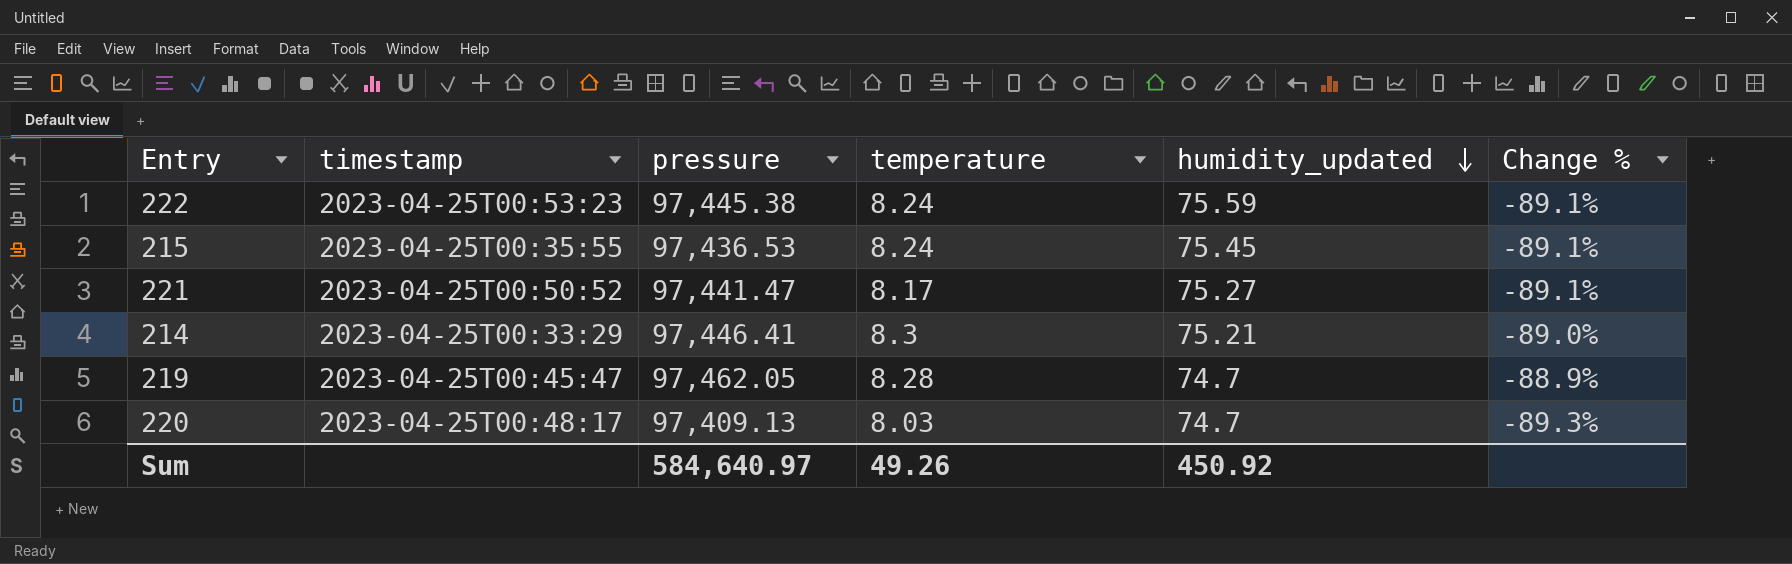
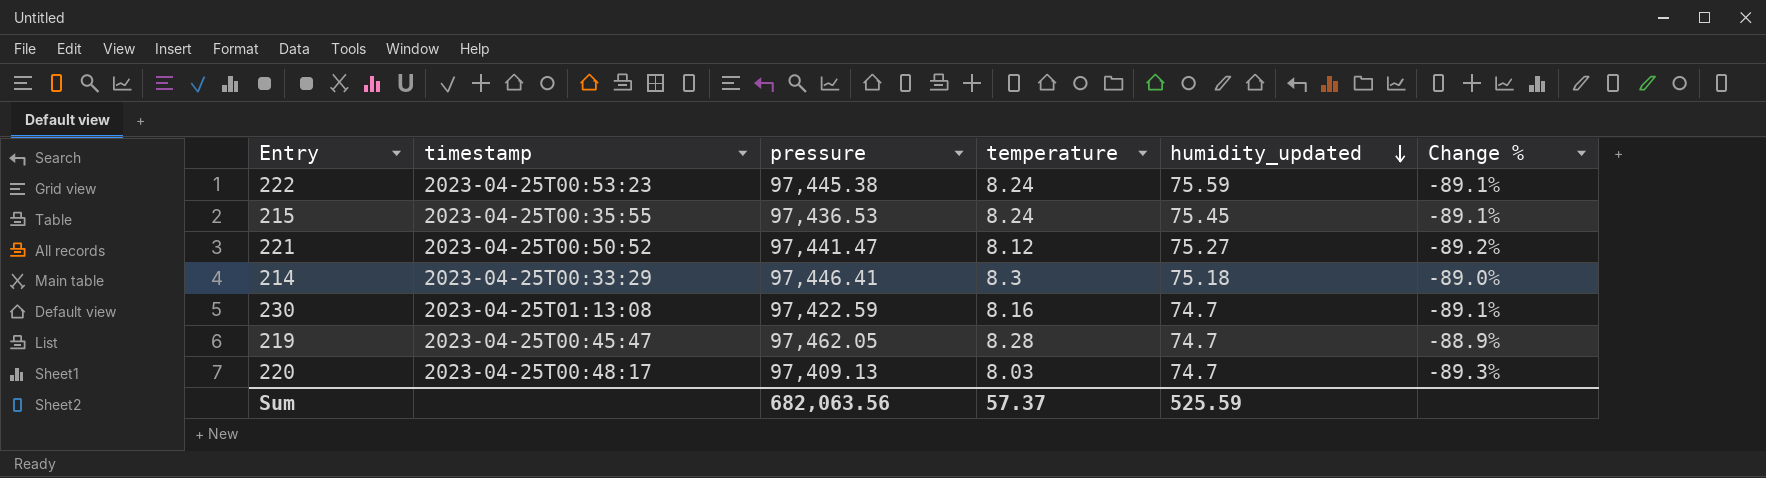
221 | temperature: 8.17 -> 8.12
221 | Change %: -89.1% -> -89.2%
214 | humidity_updated: 75.21 -> 75.18
row 230: none -> 2023-04-25T01:13:08 | 97,422.59 | 8.16 | 74.7 | -89.1%
Sum | pressure: 584,640.97 -> 682,063.56
Sum | temperature: 49.26 -> 57.37
Sum | humidity_updated: 450.92 -> 525.59

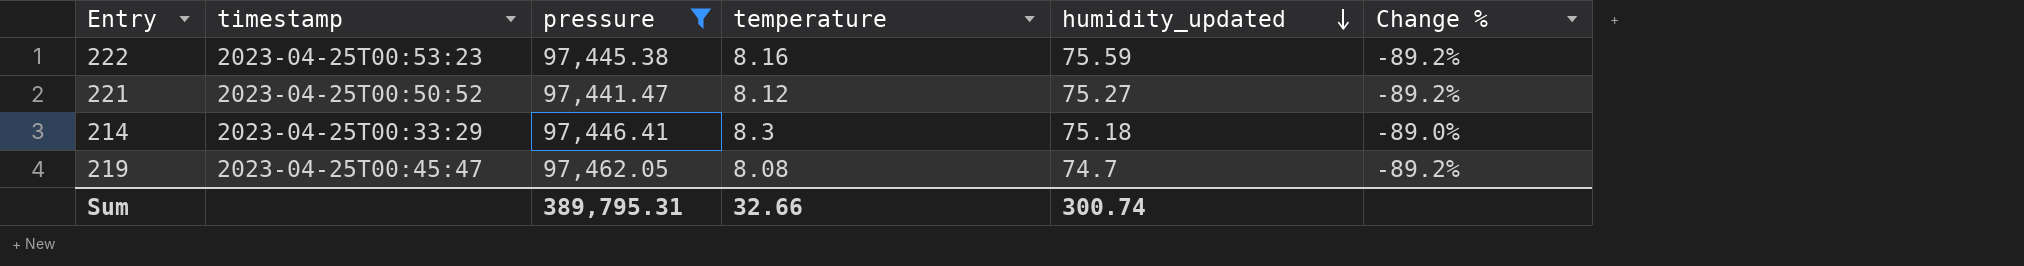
filter: none -> pressure >= 97,441.47
222 | temperature: 8.24 -> 8.16
222 | Change %: -89.1% -> -89.2%
219 | temperature: 8.28 -> 8.08
219 | Change %: -88.9% -> -89.2%
Sum | pressure: 682,063.56 -> 389,795.31
Sum | temperature: 57.37 -> 32.66
Sum | humidity_updated: 525.59 -> 300.74

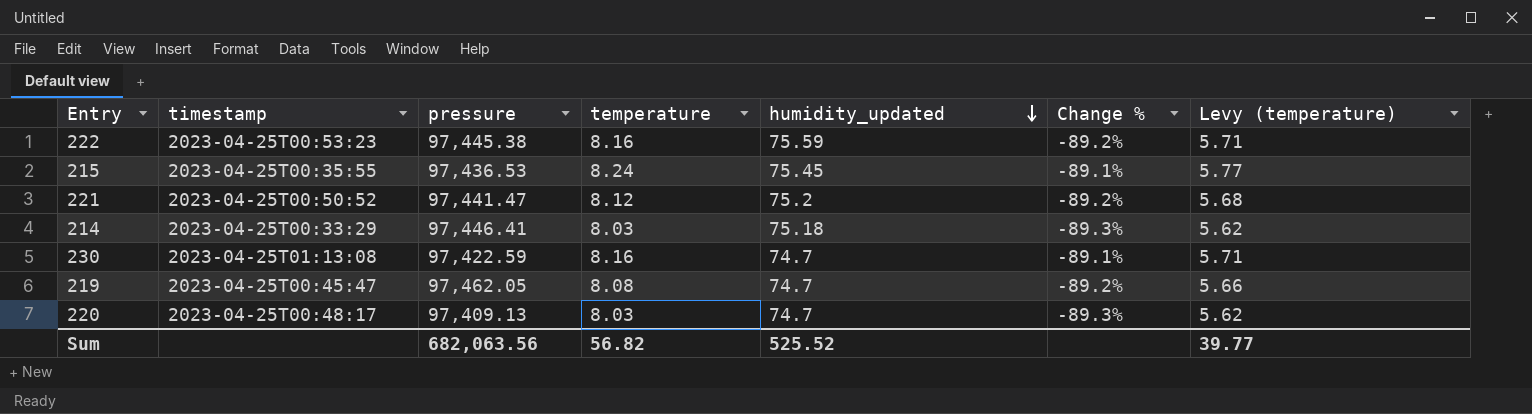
filter: pressure >= 97,441.47 -> none
column Levy (temperature) | formula: none -> [temperature] * 0.7
221 | humidity_updated: 75.27 -> 75.2
214 | temperature: 8.3 -> 8.03
214 | Change %: -89.0% -> -89.3%
Sum | pressure: 389,795.31 -> 682,063.56
Sum | temperature: 32.66 -> 56.82
Sum | humidity_updated: 300.74 -> 525.52

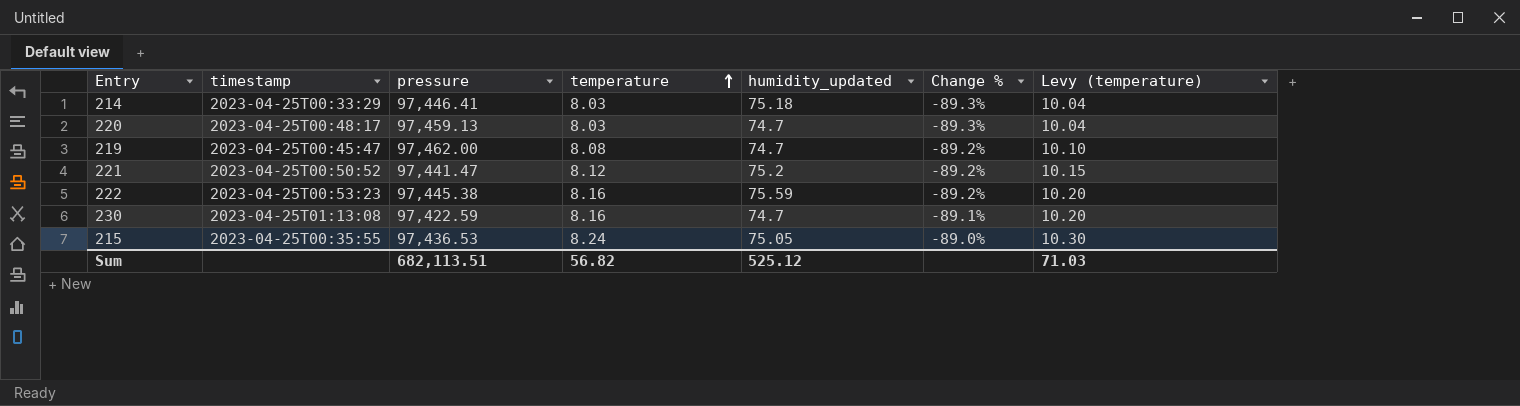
row order: humidity_updated descending -> temperature ascending
column Levy (temperature) | formula: [temperature] * 0.7 -> [temperature] * 1.25
220 | pressure: 97,409.13 -> 97,459.13
219 | pressure: 97,462.05 -> 97,462.00
215 | humidity_updated: 75.45 -> 75.05
215 | Change %: -89.1% -> -89.0%
Sum | pressure: 682,063.56 -> 682,113.51
Sum | humidity_updated: 525.52 -> 525.12
Sum | Levy (temperature): 39.77 -> 71.03

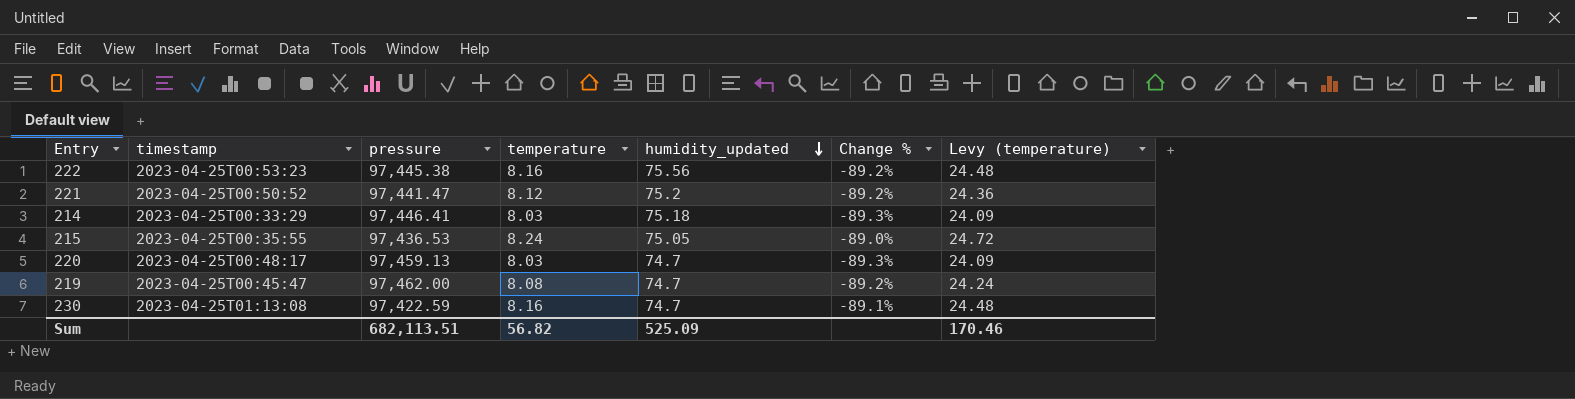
row order: temperature ascending -> humidity_updated descending
column Levy (temperature) | formula: [temperature] * 1.25 -> [temperature] * 3
222 | humidity_updated: 75.59 -> 75.56
Sum | humidity_updated: 525.12 -> 525.09
Sum | Levy (temperature): 71.03 -> 170.46

